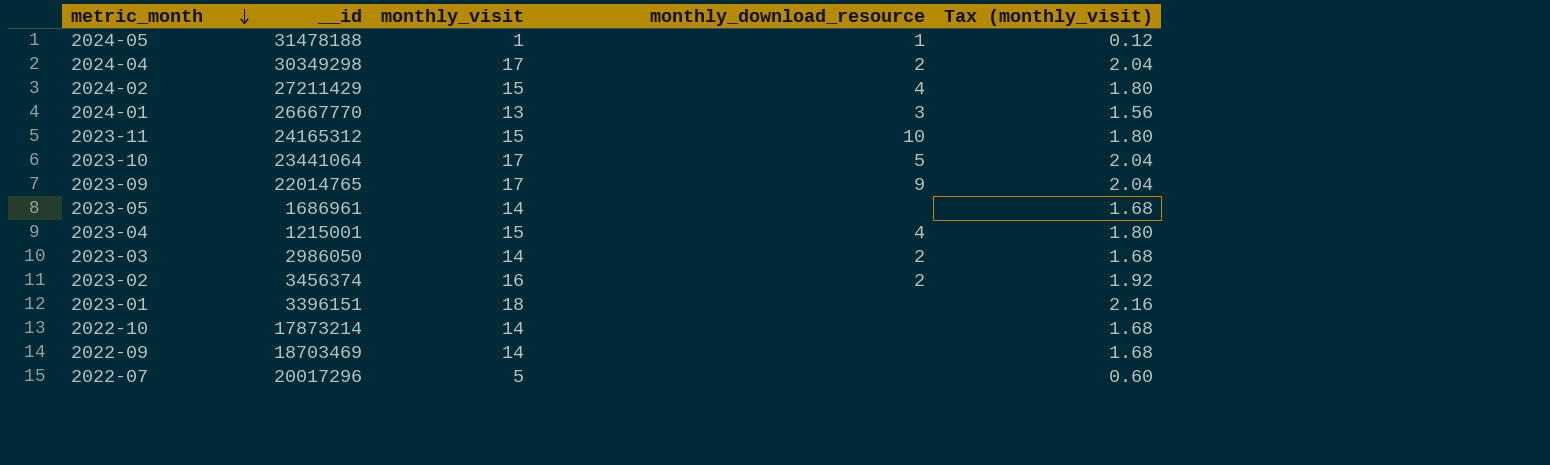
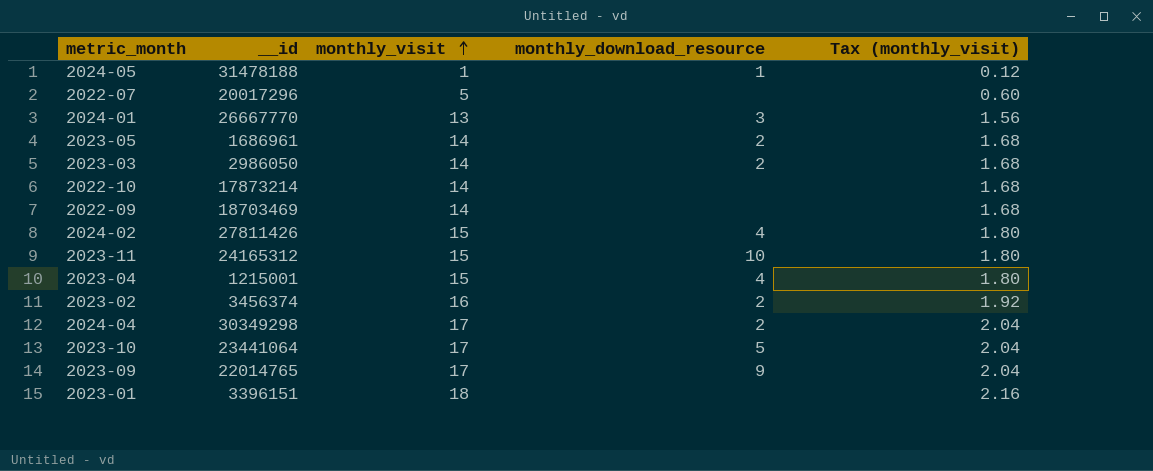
row order: metric_month descending -> monthly_visit ascending
2023-05 | monthly_download_resource: none -> 2
2024-02 | __id: 27211429 -> 27811426

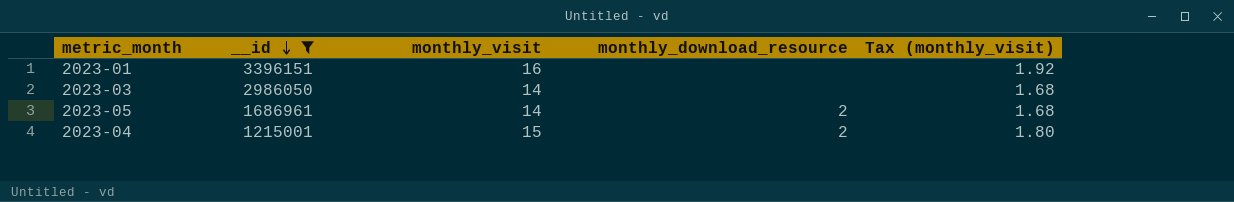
filter: none -> __id <= 3396151
row order: monthly_visit ascending -> __id descending
2023-01 | monthly_visit: 18 -> 16
2023-01 | Tax (monthly_visit): 2.16 -> 1.92
2023-03 | monthly_download_resource: 2 -> none
2023-04 | monthly_download_resource: 4 -> 2

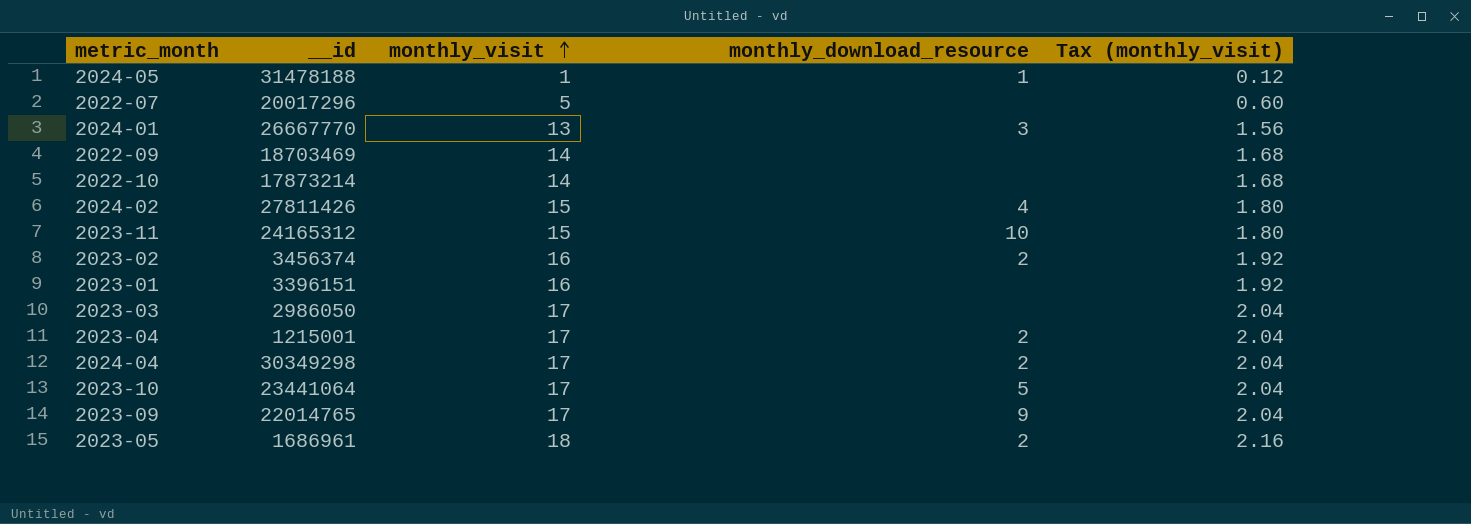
filter: __id <= 3396151 -> none
row order: __id descending -> monthly_visit ascending
2023-03 | monthly_visit: 14 -> 17
2023-03 | Tax (monthly_visit): 1.68 -> 2.04
2023-04 | monthly_visit: 15 -> 17
2023-04 | Tax (monthly_visit): 1.80 -> 2.04
2023-05 | monthly_visit: 14 -> 18
2023-05 | Tax (monthly_visit): 1.68 -> 2.16

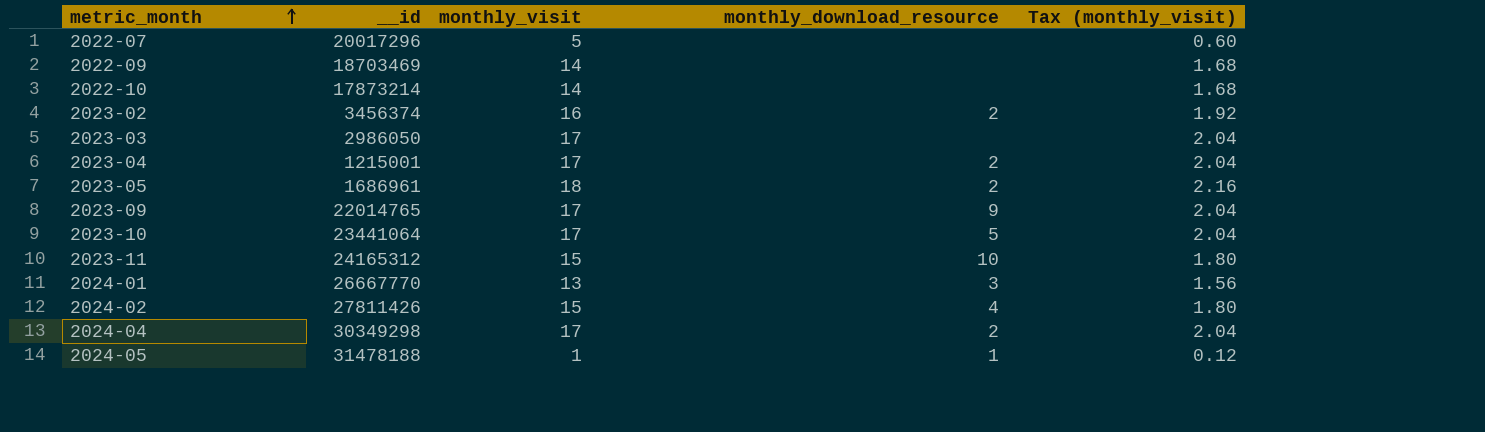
row order: monthly_visit ascending -> metric_month ascending
row 2023-01: 3396151 | 16 | none | 1.92 -> none

